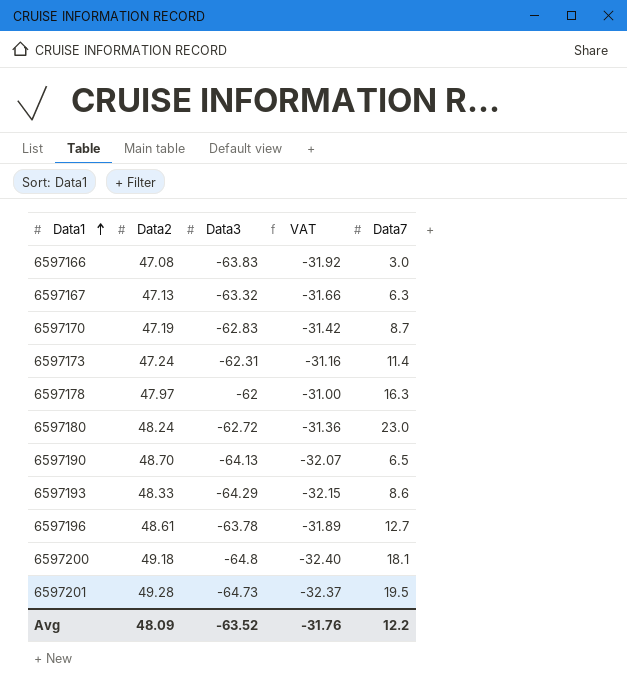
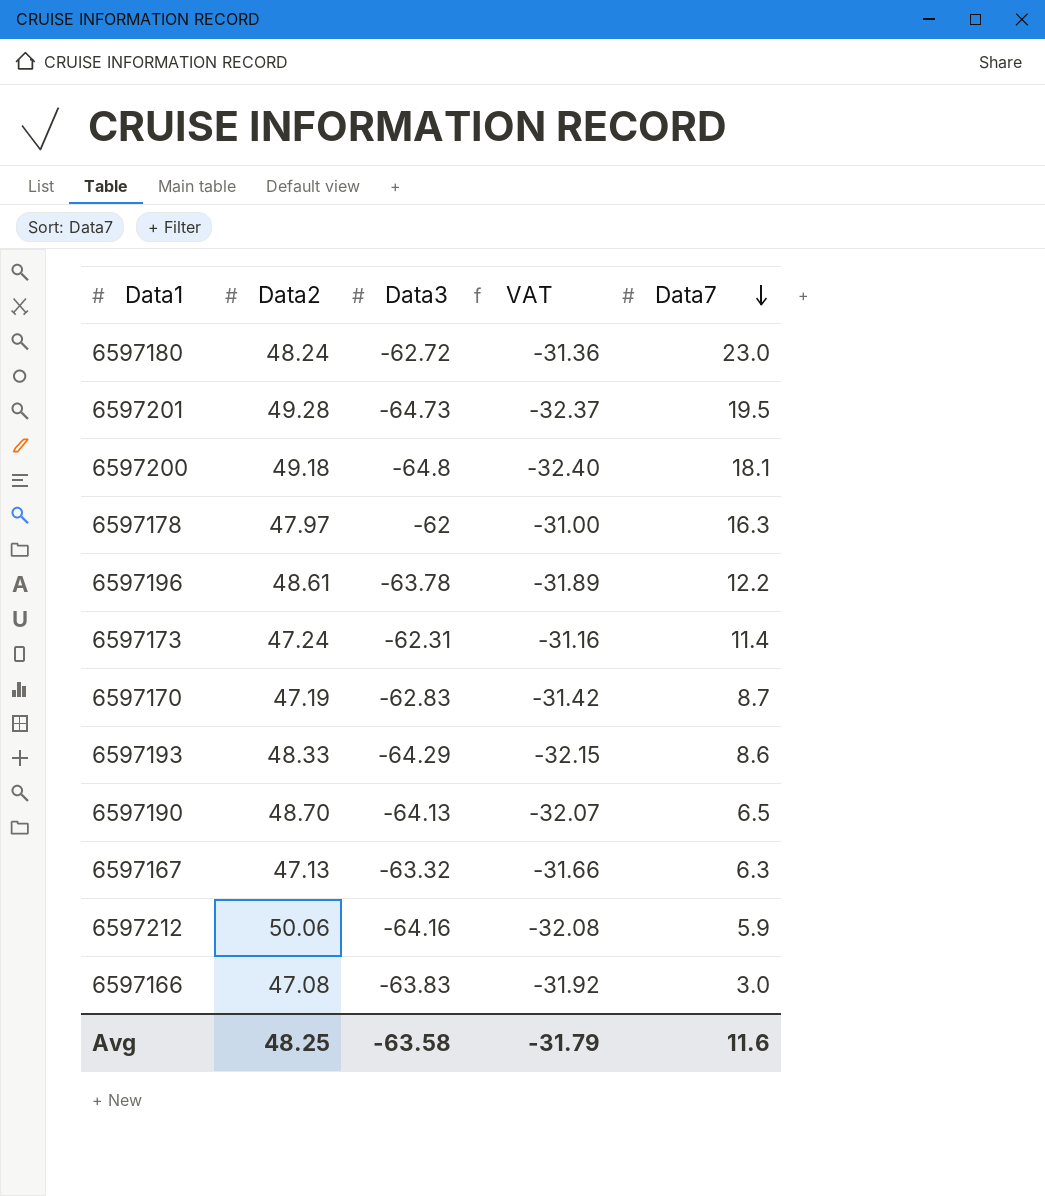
row order: Data1 ascending -> Data7 descending
6597196 | Data7: 12.7 -> 12.2
row 6597212: none -> 50.06 | -64.16 | -32.08 | 5.9
Avg | Data2: 48.09 -> 48.25
Avg | Data3: -63.52 -> -63.58
Avg | VAT: -31.76 -> -31.79
Avg | Data7: 12.2 -> 11.6

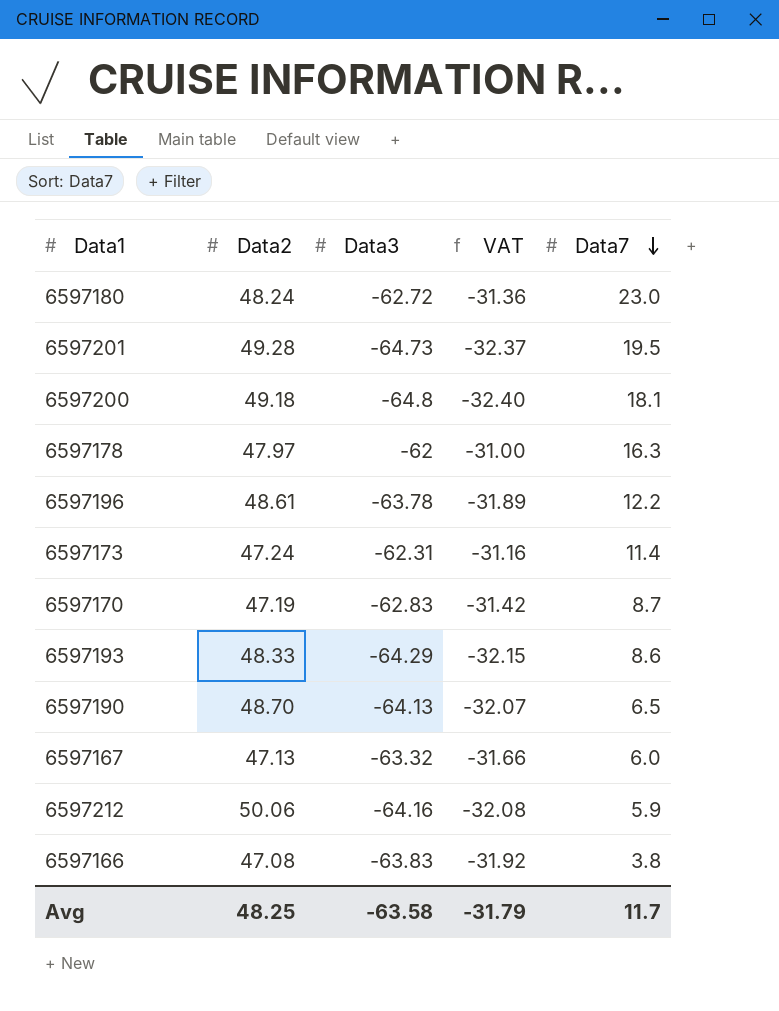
6597167 | Data7: 6.3 -> 6.0
6597166 | Data7: 3.0 -> 3.8
Avg | Data7: 11.6 -> 11.7

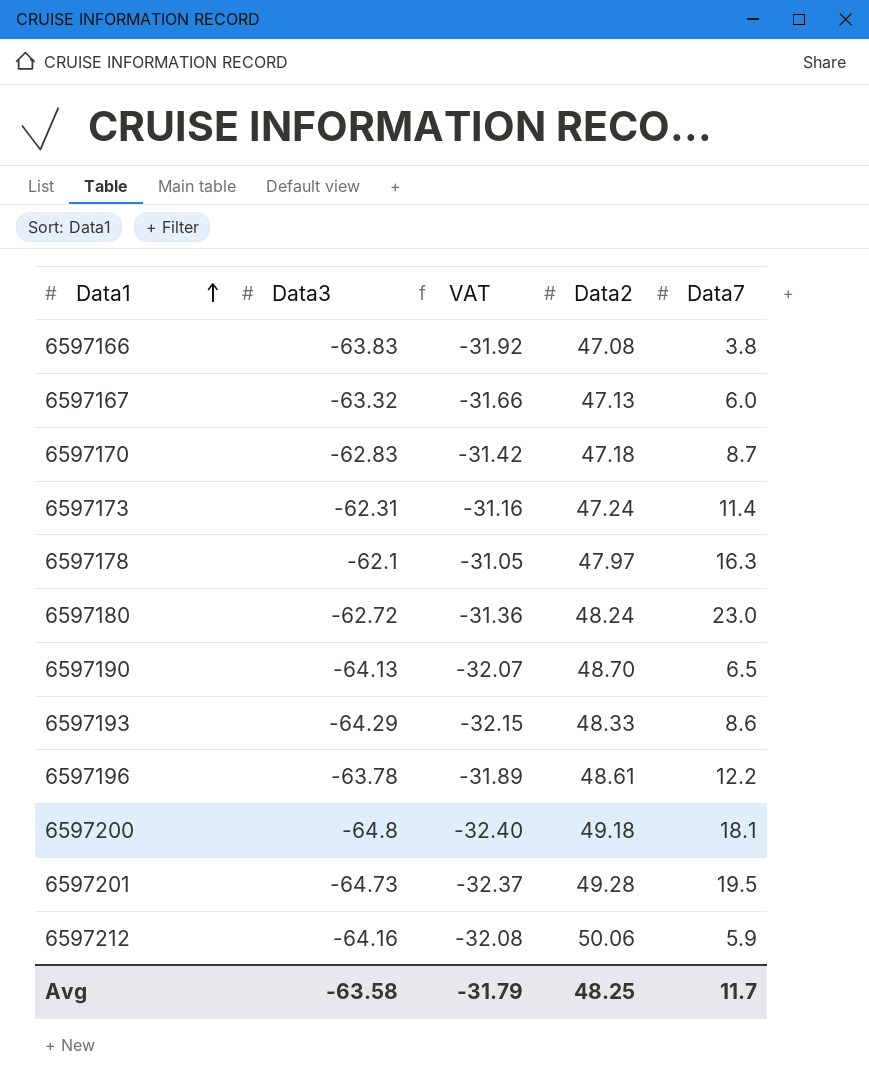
row order: Data7 descending -> Data1 ascending
column Data2 | position: 2 -> 4
6597170 | Data2: 47.19 -> 47.18
6597178 | Data3: -62 -> -62.1
6597178 | VAT: -31.00 -> -31.05

